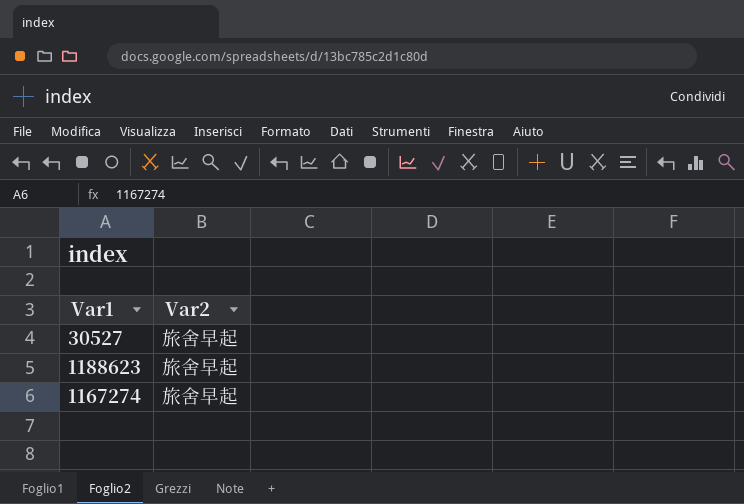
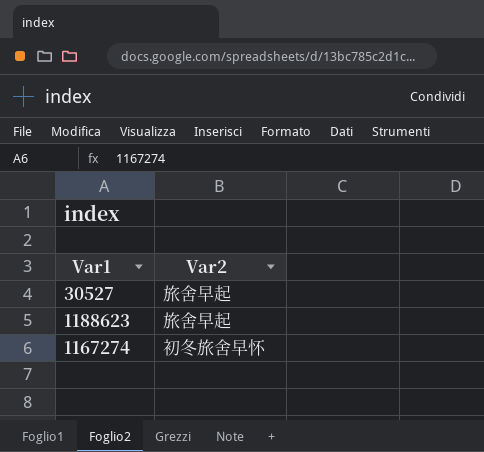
1167274 | Var2: 旅舍早起 -> 初冬旅舍早怀

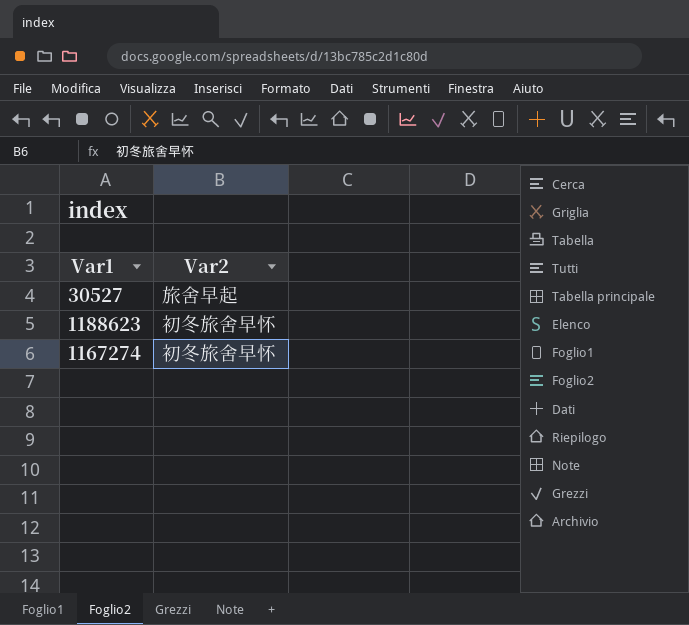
1188623 | Var2: 旅舍早起 -> 初冬旅舍早怀

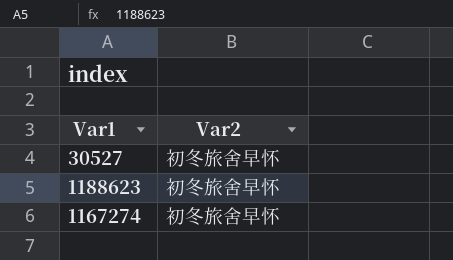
30527 | Var2: 旅舍早起 -> 初冬旅舍早怀

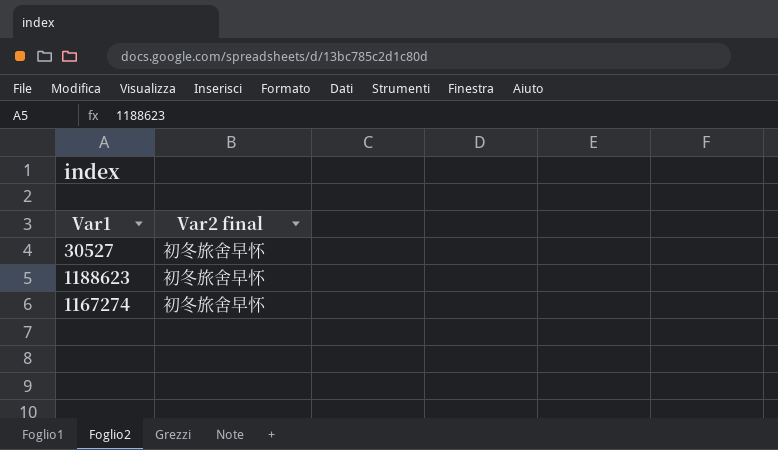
column name: Var2 -> Var2 final

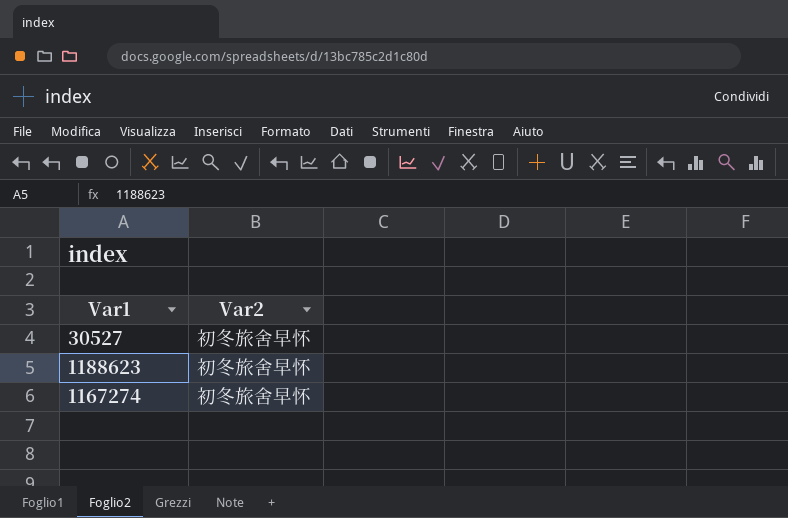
column name: Var2 final -> Var2

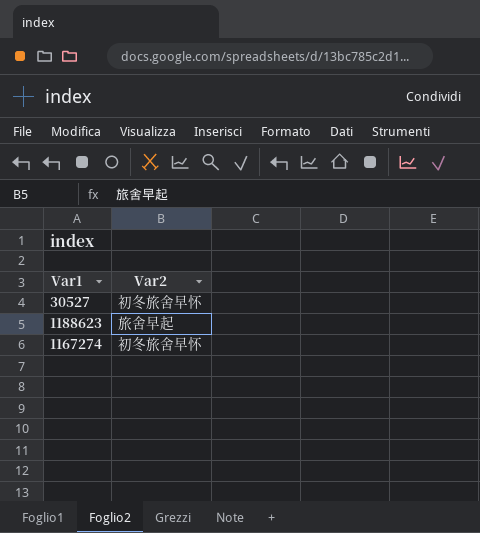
1188623 | Var2: 初冬旅舍早怀 -> 旅舍早起

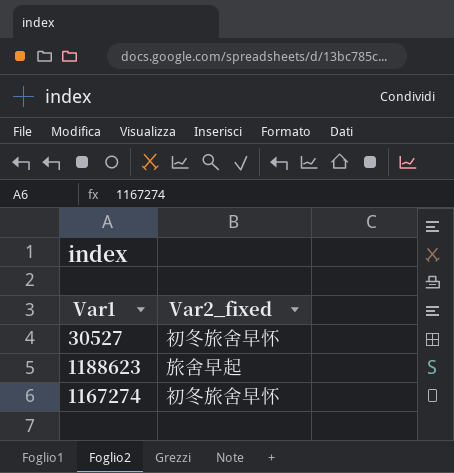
column name: Var2 -> Var2_fixed

